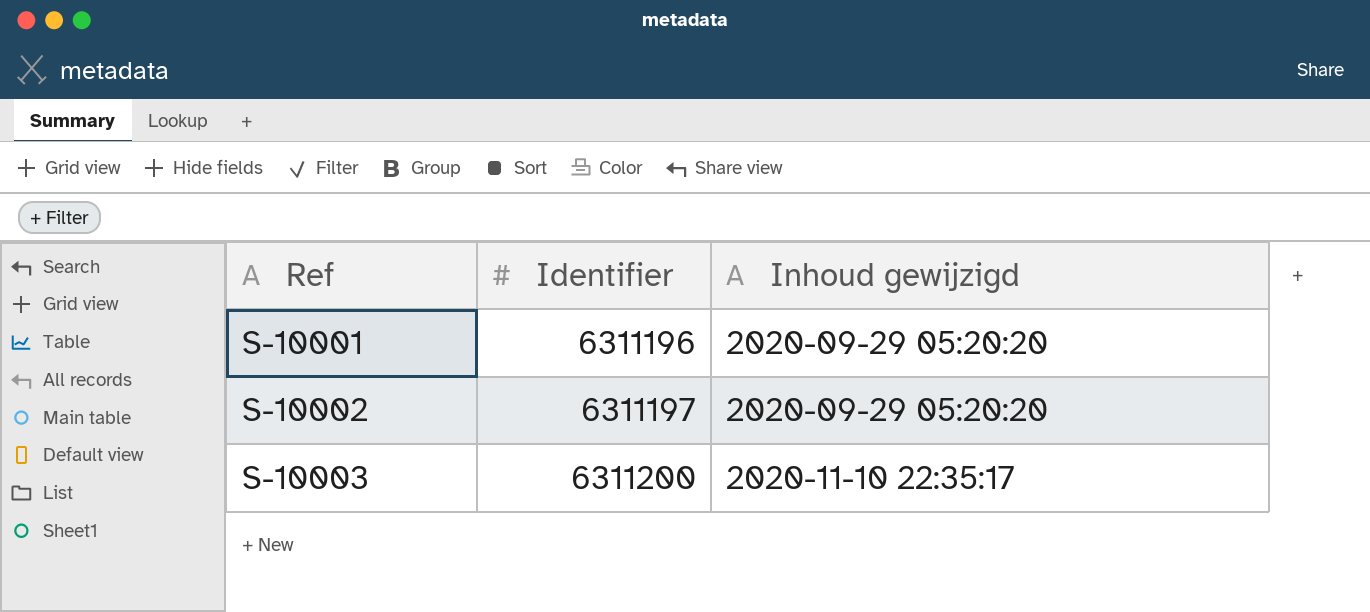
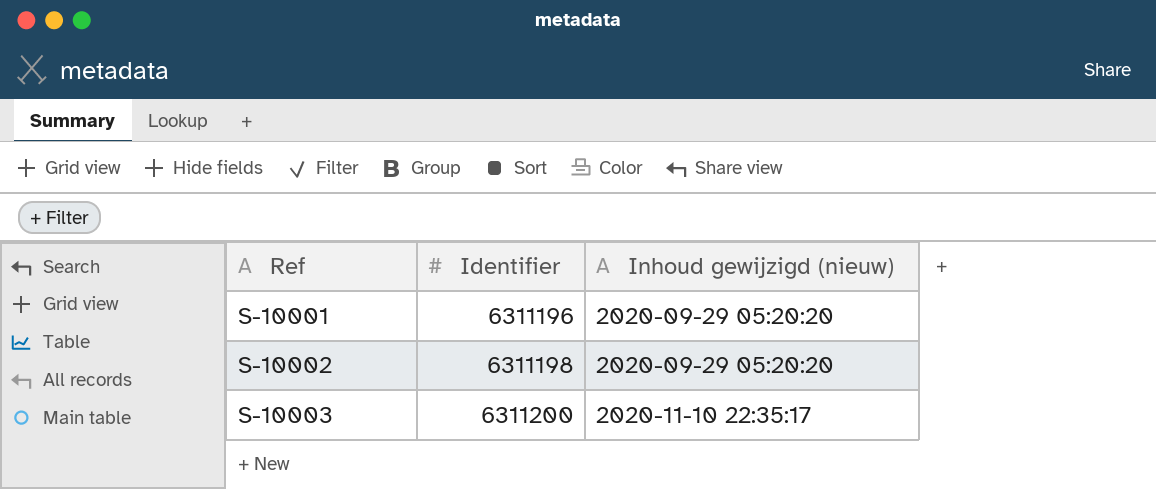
column name: Inhoud gewijzigd -> Inhoud gewijzigd (nieuw)
S-10002 | Identifier: 6311197 -> 6311198

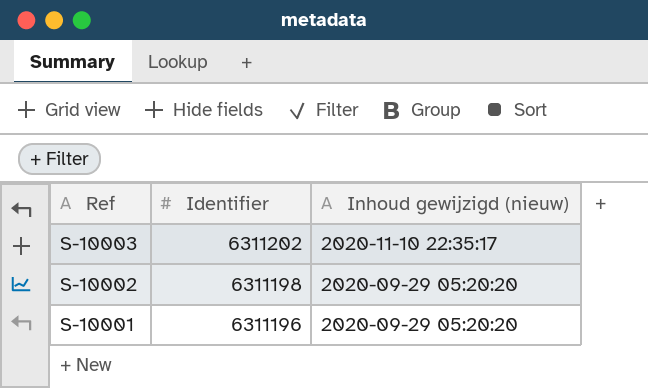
row order: Ref ascending -> Ref descending
S-10003 | Identifier: 6311200 -> 6311202

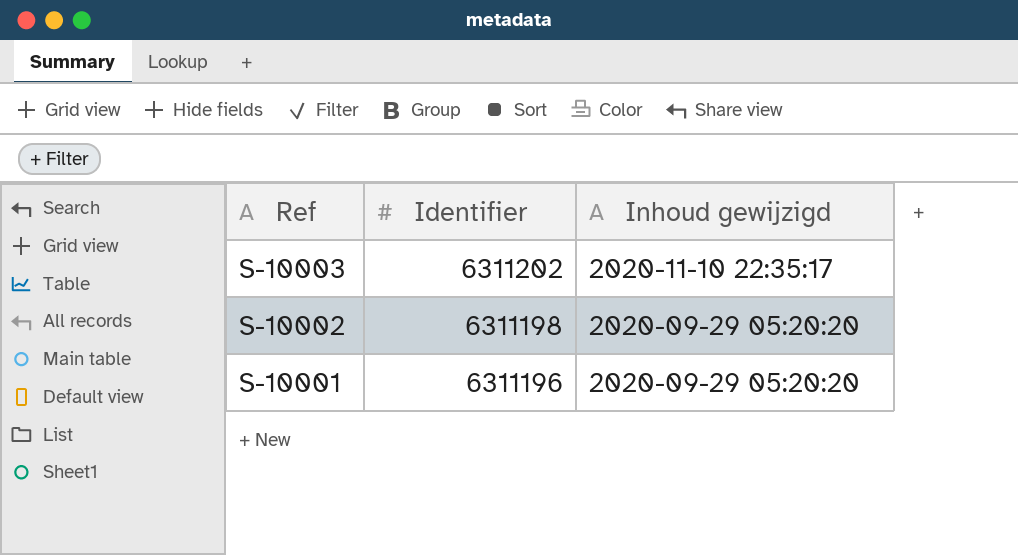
column name: Inhoud gewijzigd (nieuw) -> Inhoud gewijzigd

